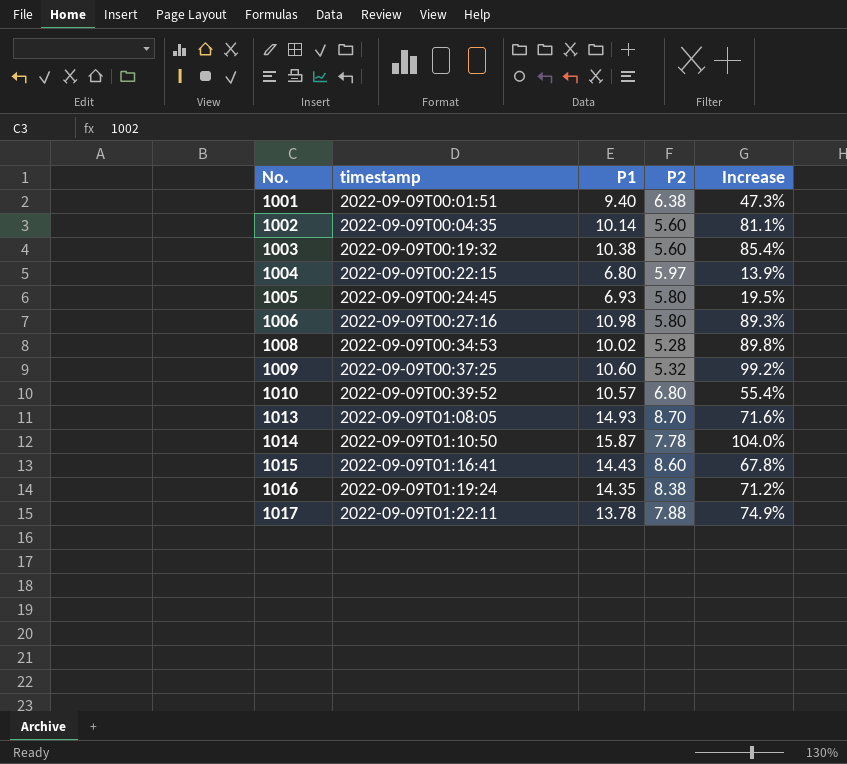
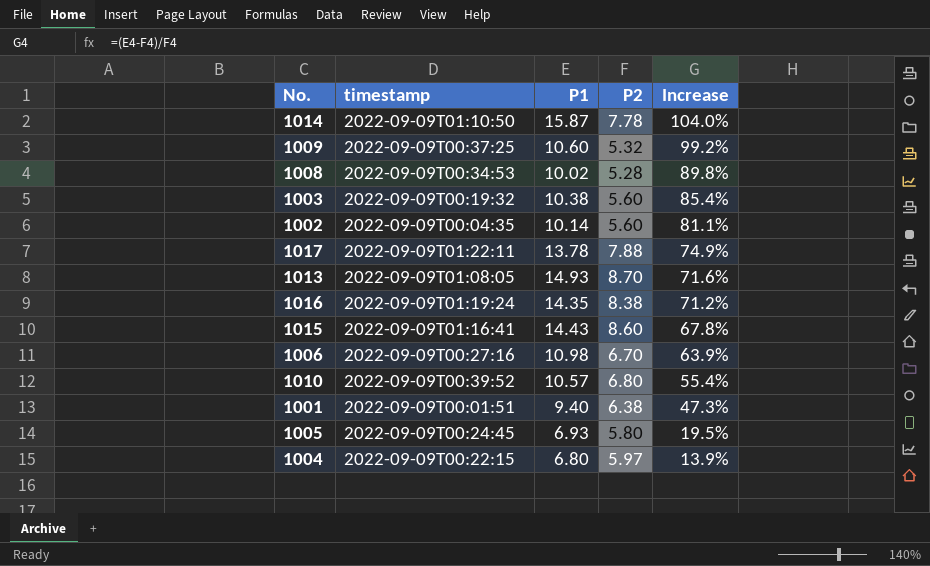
row order: No. ascending -> Increase descending
1006 | P2: 5.80 -> 6.70
1006 | Increase: 89.3% -> 63.9%

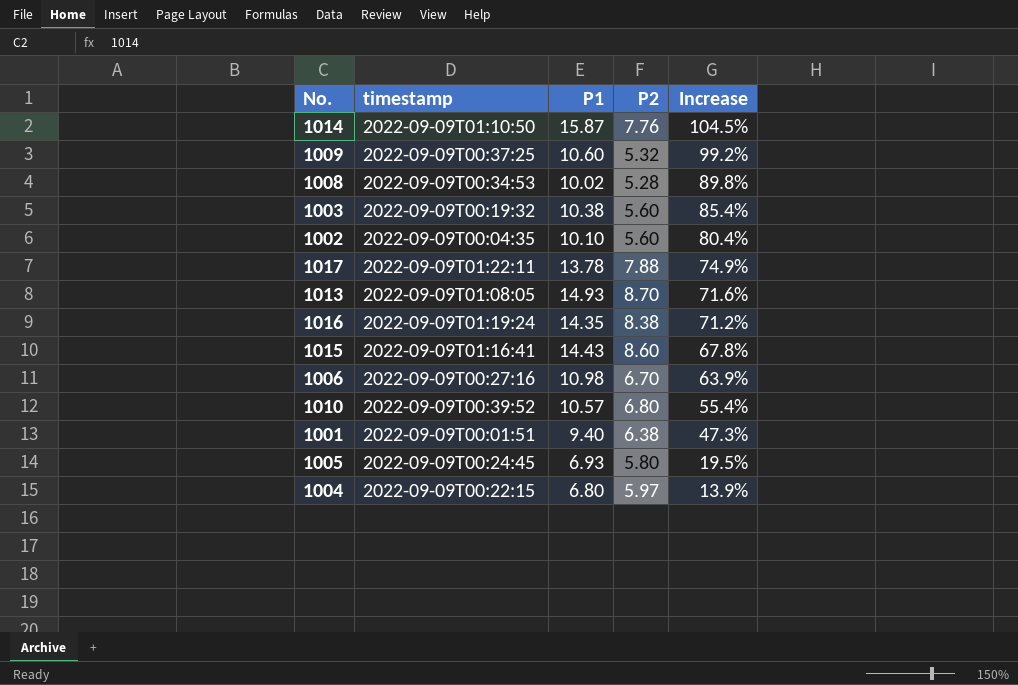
1014 | P2: 7.78 -> 7.76
1014 | Increase: 104.0% -> 104.5%
1002 | P1: 10.14 -> 10.10
1002 | Increase: 81.1% -> 80.4%

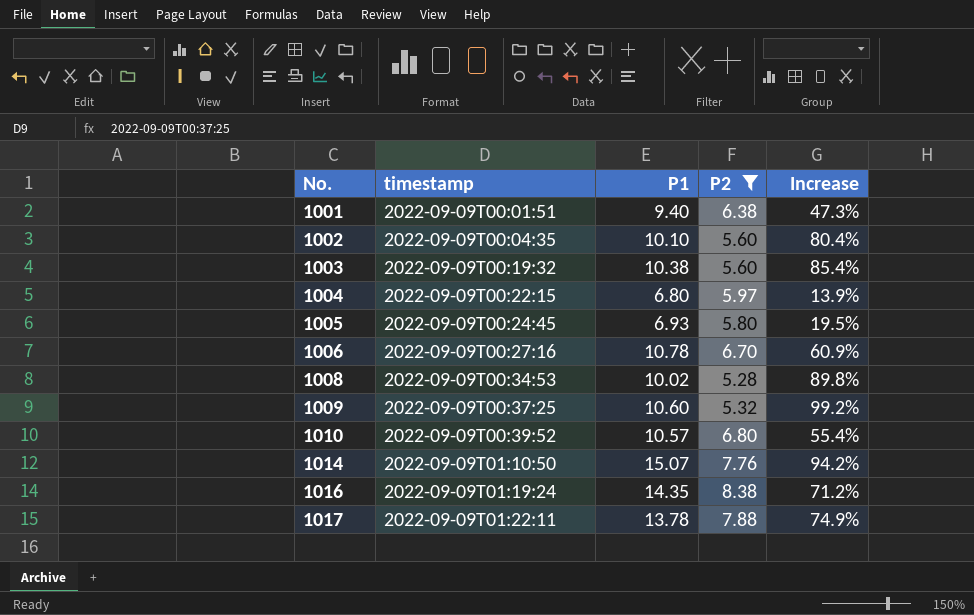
filter: none -> P2 <= 8.38
row order: Increase descending -> No. ascending
1006 | P1: 10.98 -> 10.78
1006 | Increase: 63.9% -> 60.9%
1014 | P1: 15.87 -> 15.07
1014 | Increase: 104.5% -> 94.2%

